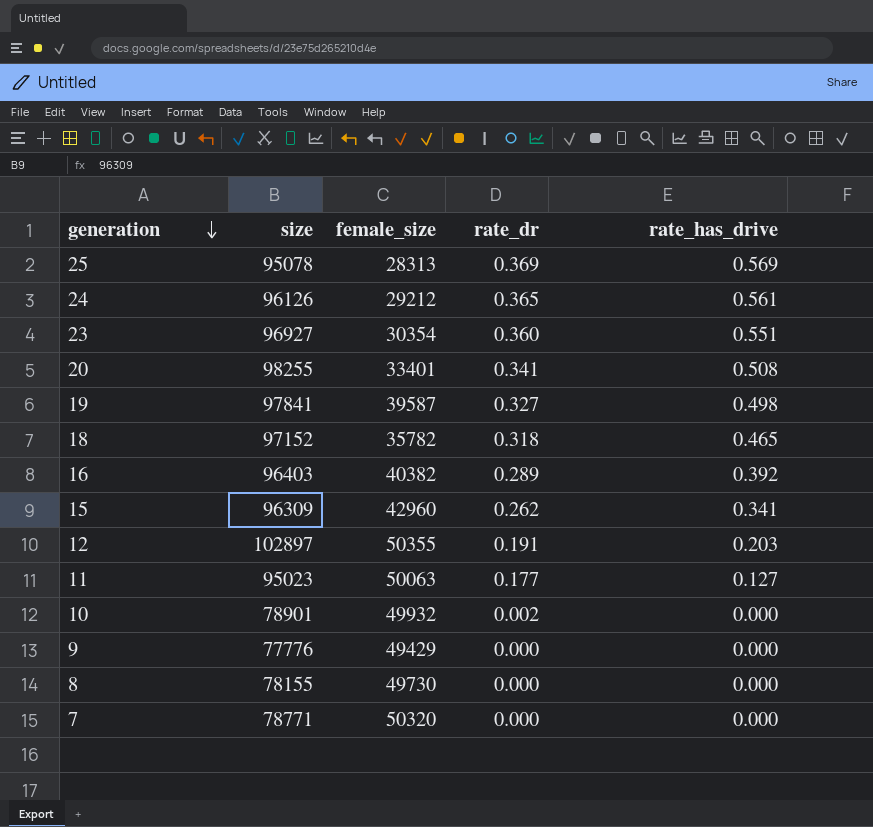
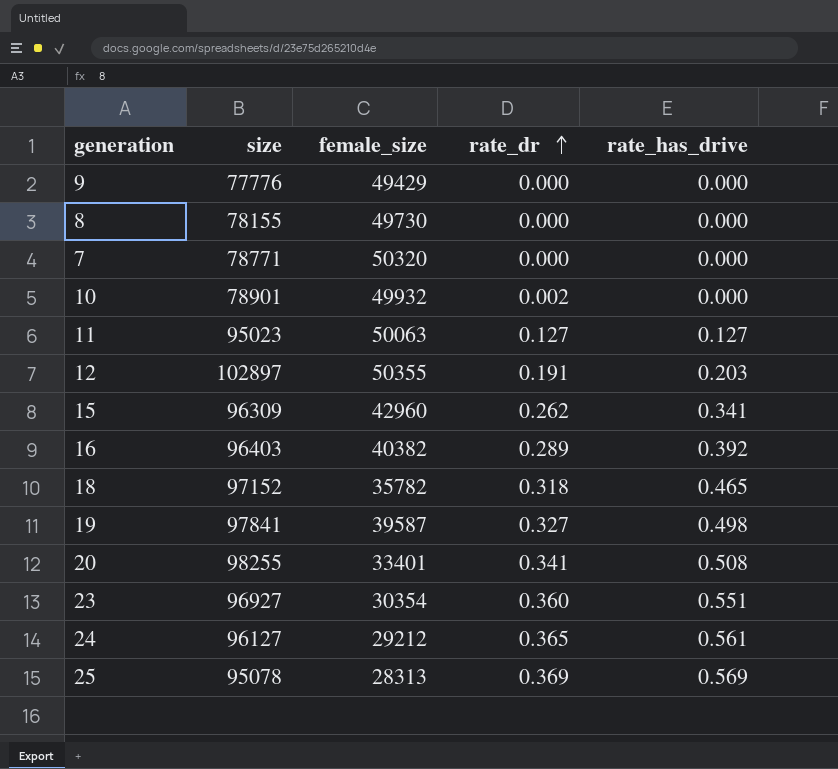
row order: generation descending -> rate_dr ascending
11 | rate_dr: 0.177 -> 0.127
24 | size: 96126 -> 96127

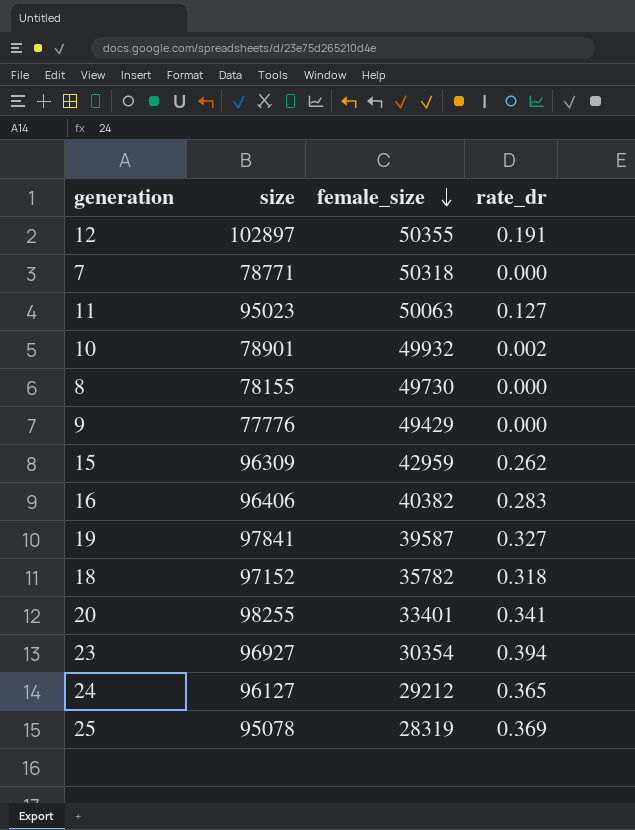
row order: rate_dr ascending -> female_size descending
column rate_has_drive | position: 5 -> none
7 | female_size: 50320 -> 50318
15 | female_size: 42960 -> 42959
16 | size: 96403 -> 96406
16 | rate_dr: 0.289 -> 0.283
23 | rate_dr: 0.360 -> 0.394
25 | female_size: 28313 -> 28319

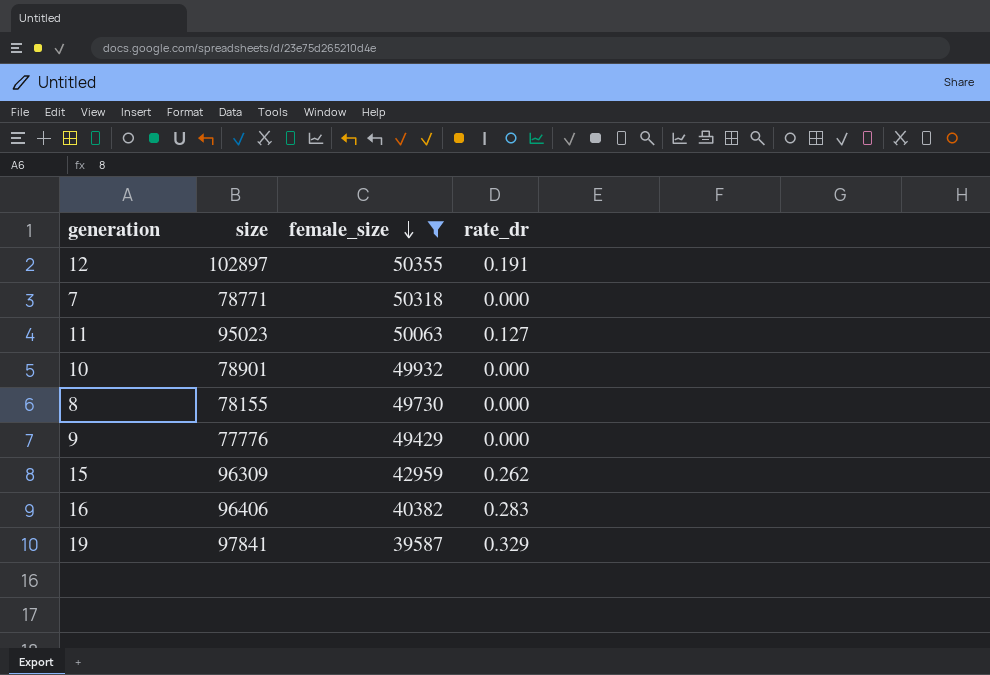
filter: none -> female_size >= 39587
10 | rate_dr: 0.002 -> 0.000
19 | rate_dr: 0.327 -> 0.329

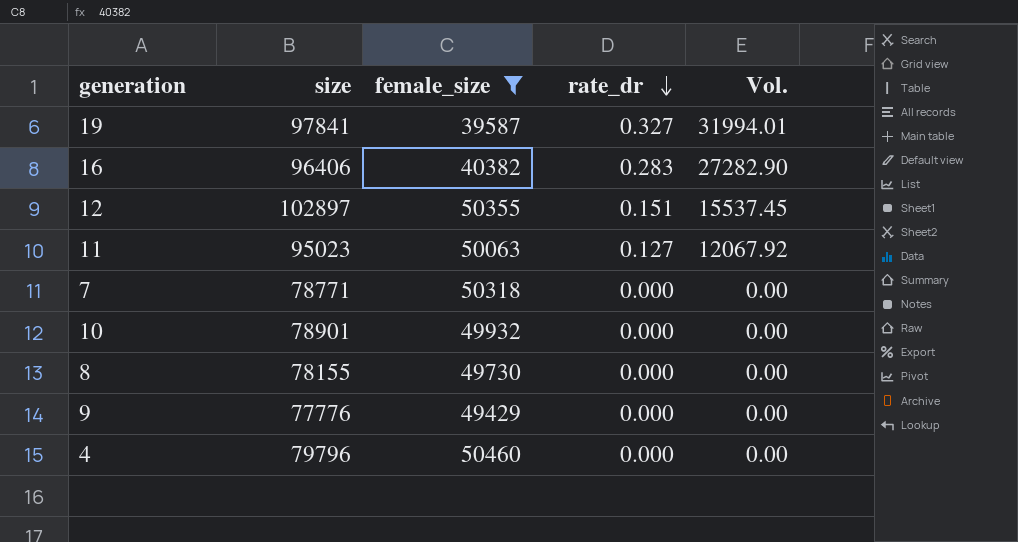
row order: female_size descending -> rate_dr descending
column Vol. | formula: none -> [size] * [rate_dr]
row 15: 96309 | 42959 | 0.262 -> none
19 | rate_dr: 0.329 -> 0.327
12 | rate_dr: 0.191 -> 0.151
row 4: none -> 79796 | 50460 | 0.000 | 0.00

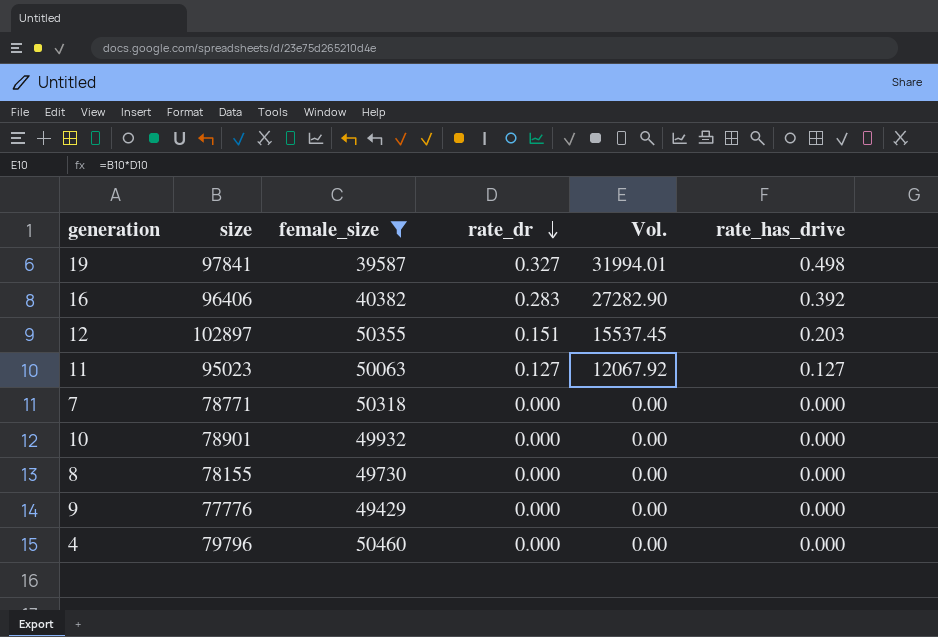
column rate_has_drive | position: none -> 6

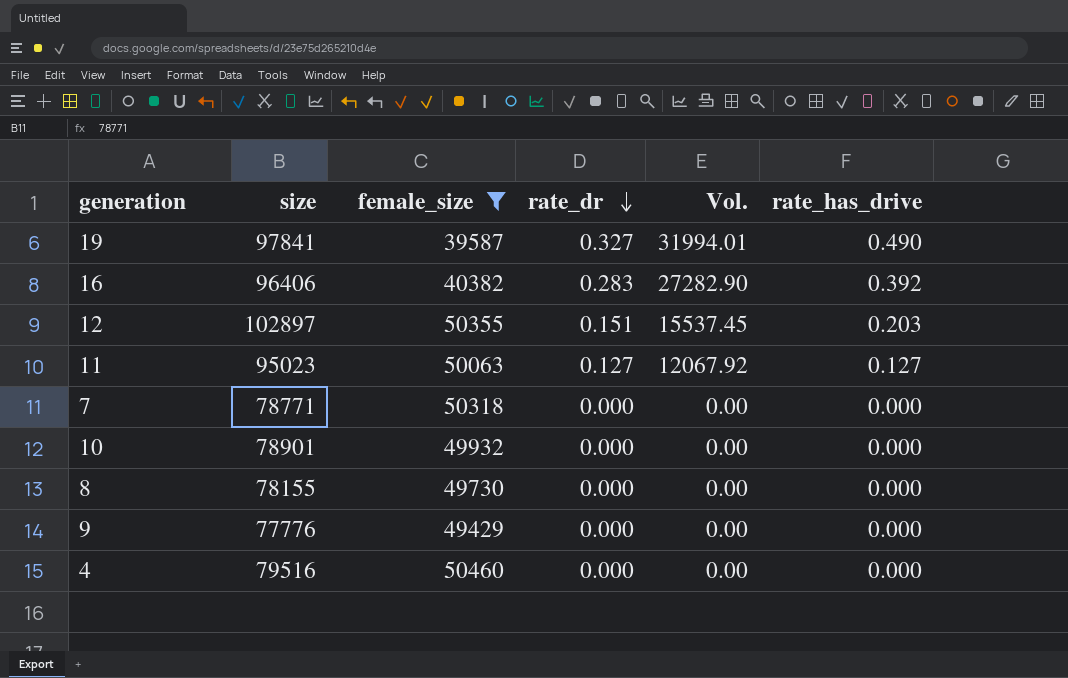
19 | rate_has_drive: 0.498 -> 0.490
4 | size: 79796 -> 79516

